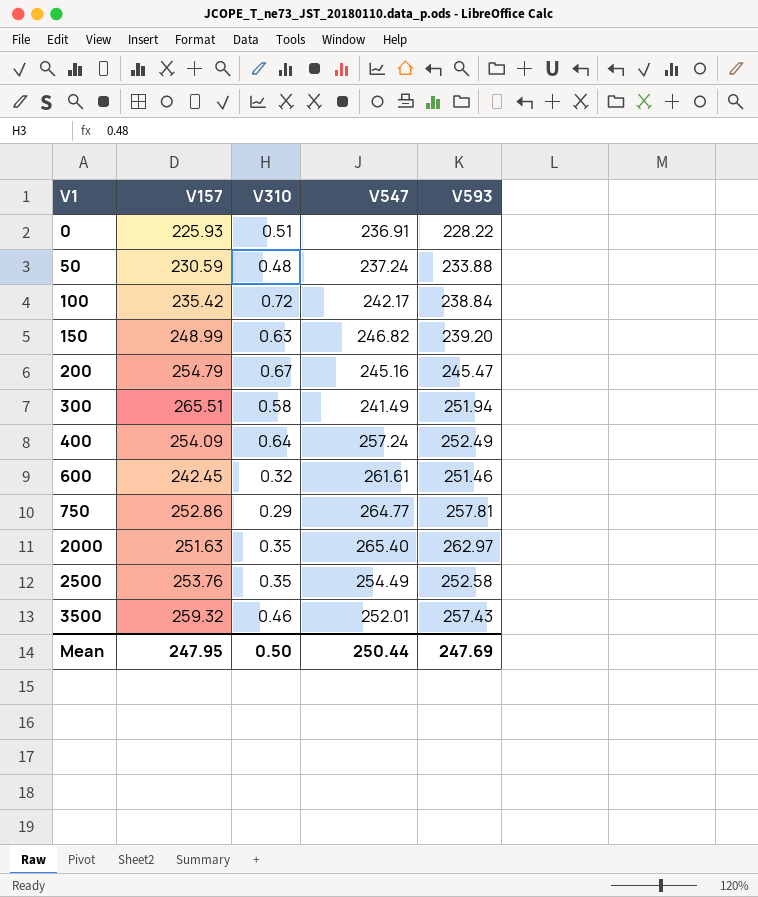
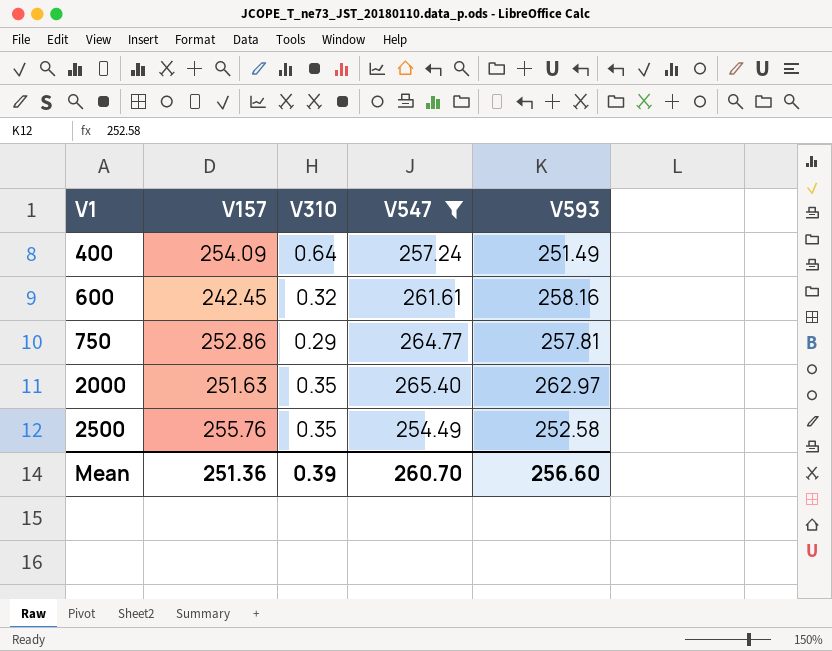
filter: none -> V547 >= 254.49
400 | V593: 252.49 -> 251.49
600 | V593: 251.46 -> 258.16
2500 | V157: 253.76 -> 255.76
Mean | V157: 247.95 -> 251.36
Mean | V310: 0.50 -> 0.39
Mean | V547: 250.44 -> 260.70
Mean | V593: 247.69 -> 256.60

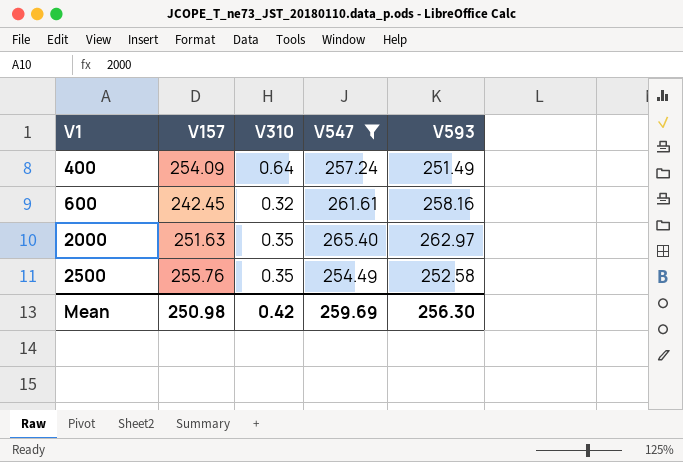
row 750: 252.86 | 0.29 | 264.77 | 257.81 -> none
Mean | V157: 251.36 -> 250.98
Mean | V310: 0.39 -> 0.42
Mean | V547: 260.70 -> 259.69
Mean | V593: 256.60 -> 256.30

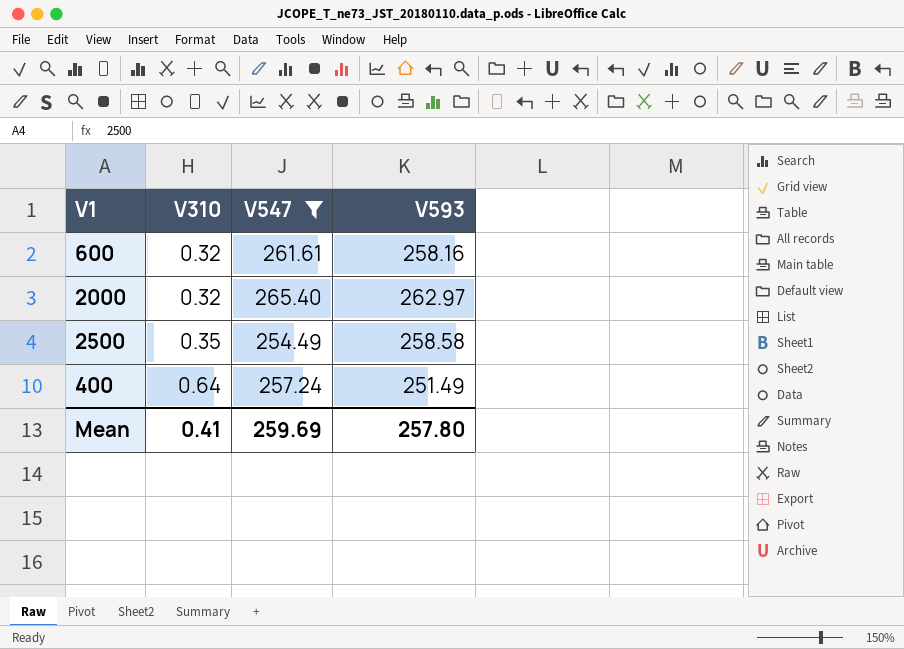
row order: V1 ascending -> V310 ascending
column V157 | position: 2 -> none
2000 | V310: 0.35 -> 0.32
2500 | V593: 252.58 -> 258.58
Mean | V310: 0.42 -> 0.41
Mean | V593: 256.30 -> 257.80

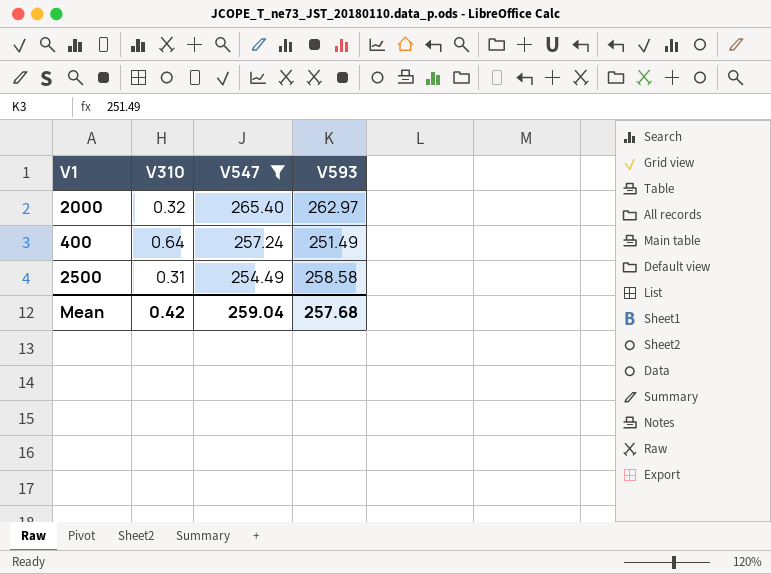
row order: V310 ascending -> V547 descending
row 600: 0.32 | 261.61 | 258.16 -> none
2500 | V310: 0.35 -> 0.31
Mean | V310: 0.41 -> 0.42
Mean | V547: 259.69 -> 259.04
Mean | V593: 257.80 -> 257.68

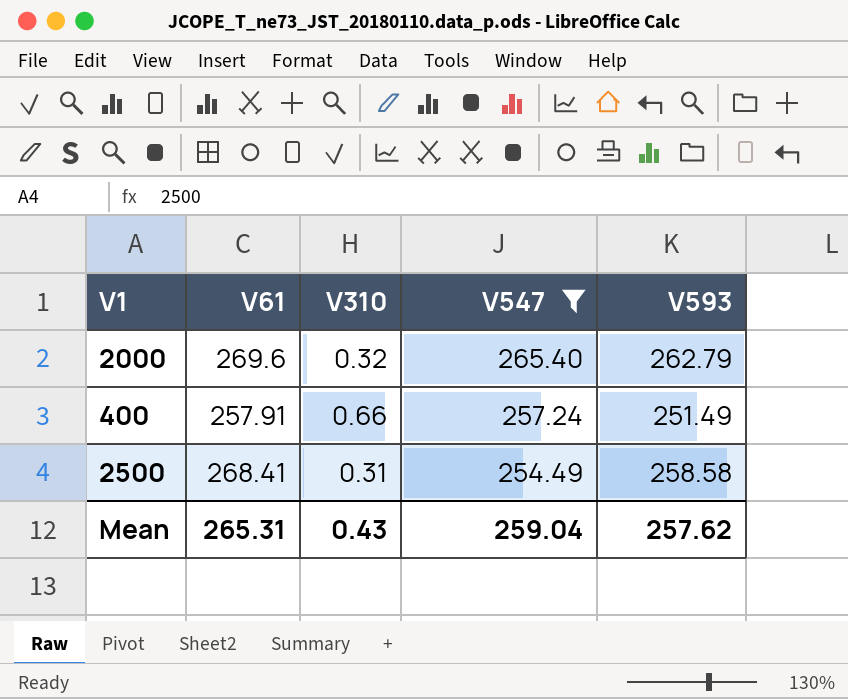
column V61 | position: none -> 2
2000 | V593: 262.97 -> 262.79
400 | V310: 0.64 -> 0.66
Mean | V310: 0.42 -> 0.43
Mean | V593: 257.68 -> 257.62

